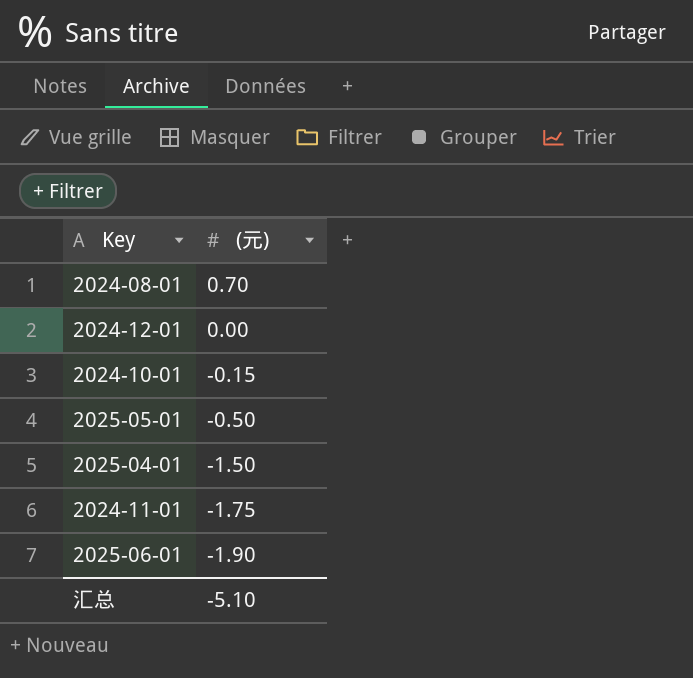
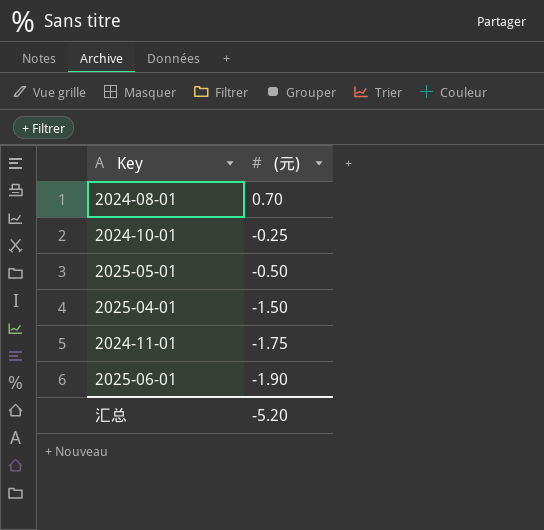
row 2024-12-01: 0.00 -> none
2024-10-01 | (元): -0.15 -> -0.25
汇总 | (元): -5.10 -> -5.20

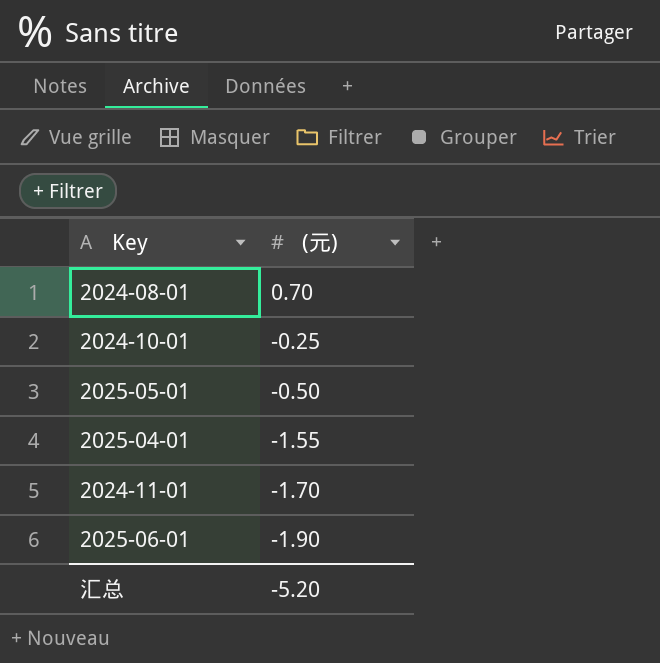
2025-04-01 | (元): -1.50 -> -1.55
2024-11-01 | (元): -1.75 -> -1.70

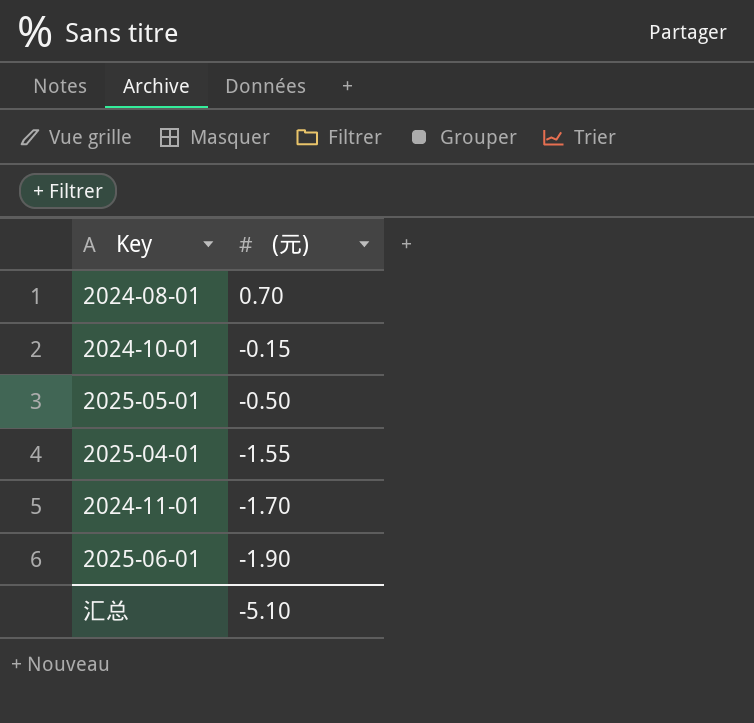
2024-10-01 | (元): -0.25 -> -0.15
汇总 | (元): -5.20 -> -5.10

